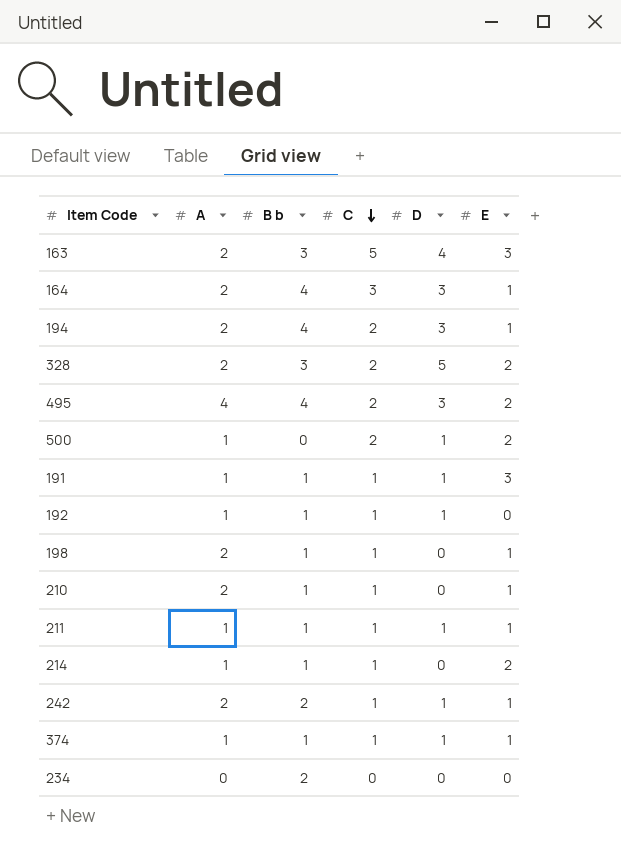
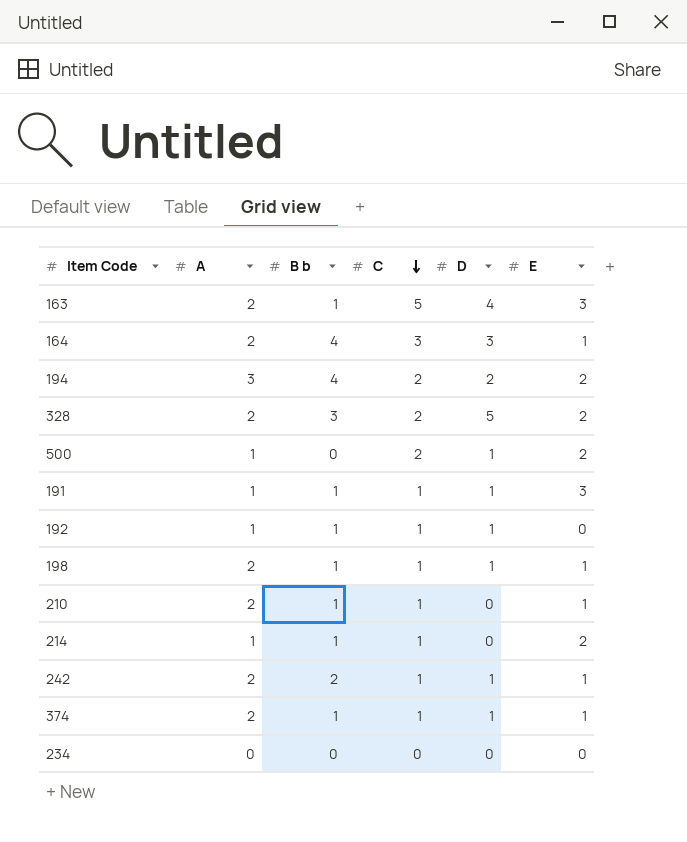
row 495: 4 | 4 | 2 | 3 | 2 -> none
row 211: 1 | 1 | 1 | 1 | 1 -> none
163 | B b: 3 -> 1
194 | A: 2 -> 3
194 | D: 3 -> 2
194 | E: 1 -> 2
198 | D: 0 -> 1
374 | A: 1 -> 2
234 | B b: 2 -> 0

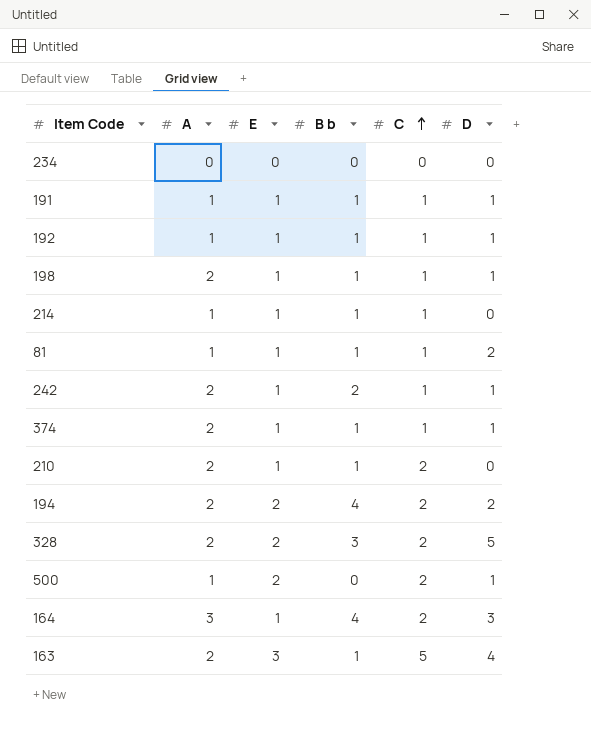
row order: C descending -> C ascending
column E | position: 6 -> 3
191 | E: 3 -> 1
192 | E: 0 -> 1
214 | E: 2 -> 1
row 81: none -> 1 | 1 | 1 | 1 | 2
210 | C: 1 -> 2
194 | A: 3 -> 2
164 | A: 2 -> 3
164 | C: 3 -> 2

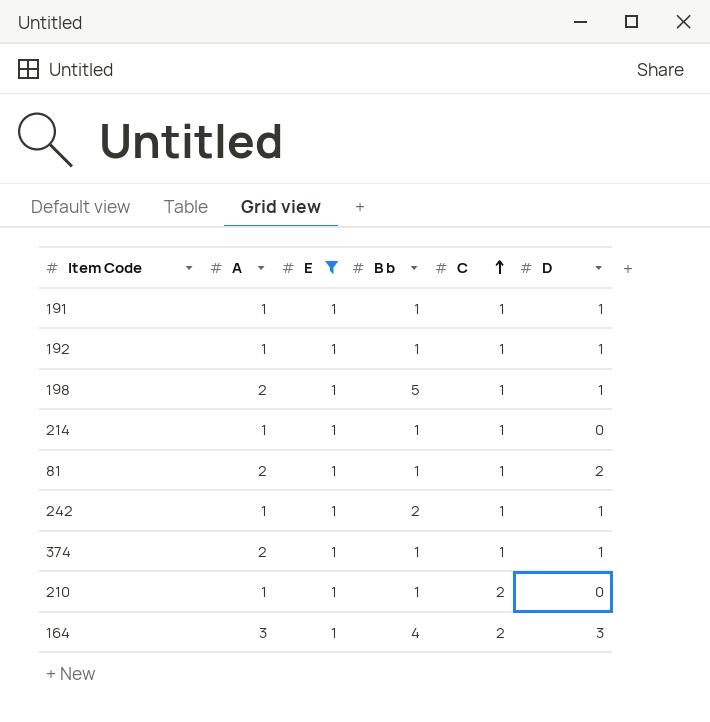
filter: none -> E = 1
198 | B b: 1 -> 5
81 | A: 1 -> 2
242 | A: 2 -> 1
210 | A: 2 -> 1

